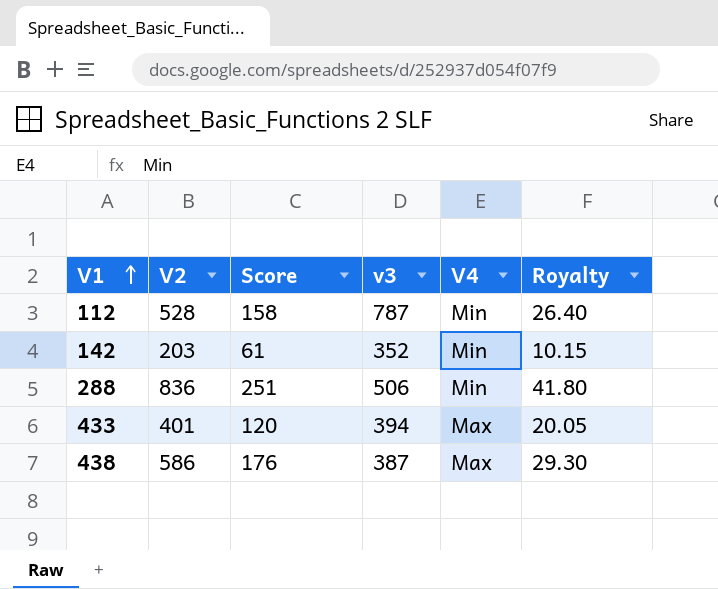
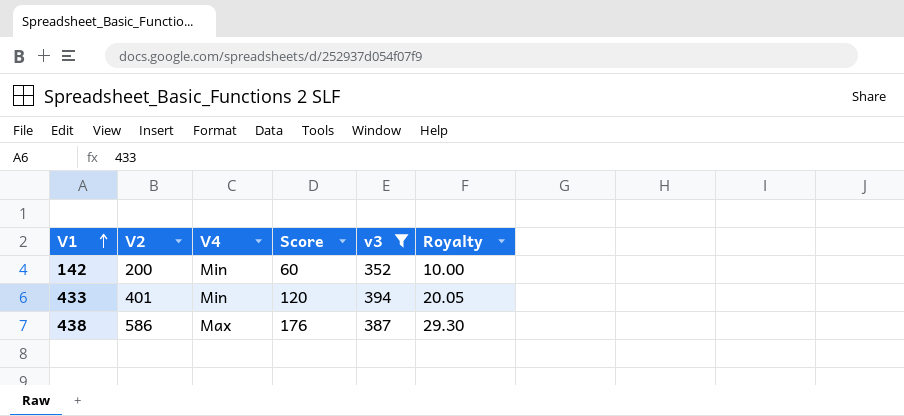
filter: none -> v3 <= 394
column V4 | position: 5 -> 3
142 | V2: 203 -> 200
142 | Score: 61 -> 60
142 | Royalty: 10.15 -> 10.00
433 | V4: Max -> Min

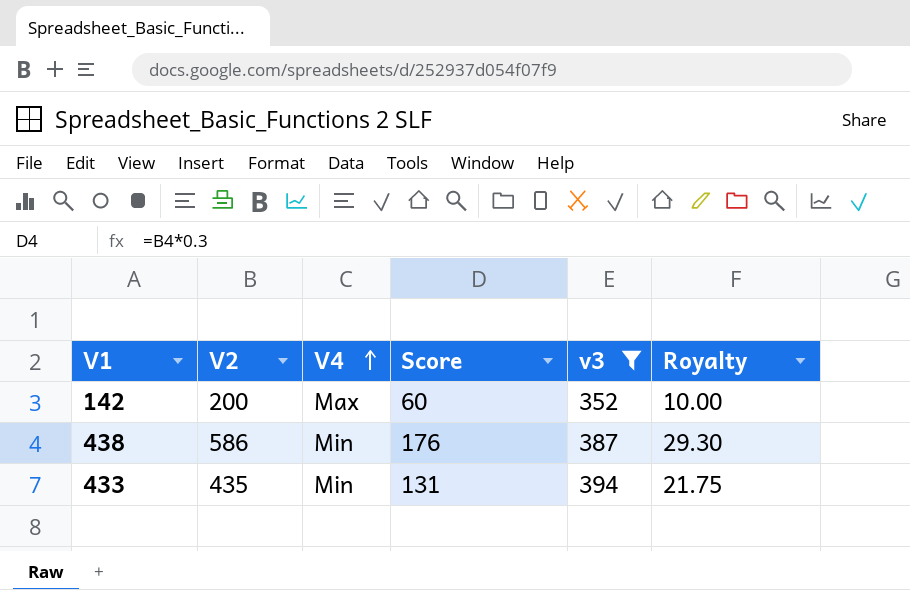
row order: V1 ascending -> V4 ascending
142 | V4: Min -> Max
438 | V4: Max -> Min
433 | V2: 401 -> 435
433 | Score: 120 -> 131
433 | Royalty: 20.05 -> 21.75

